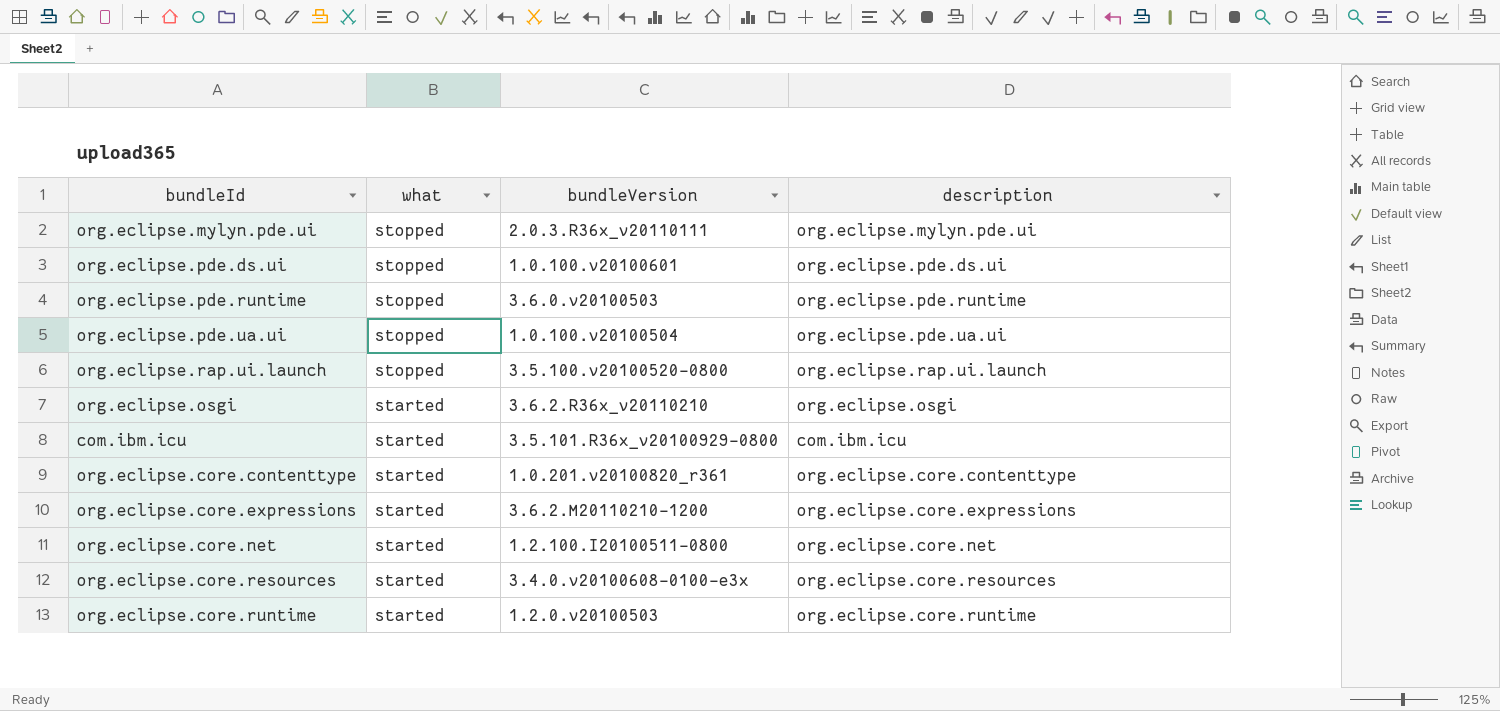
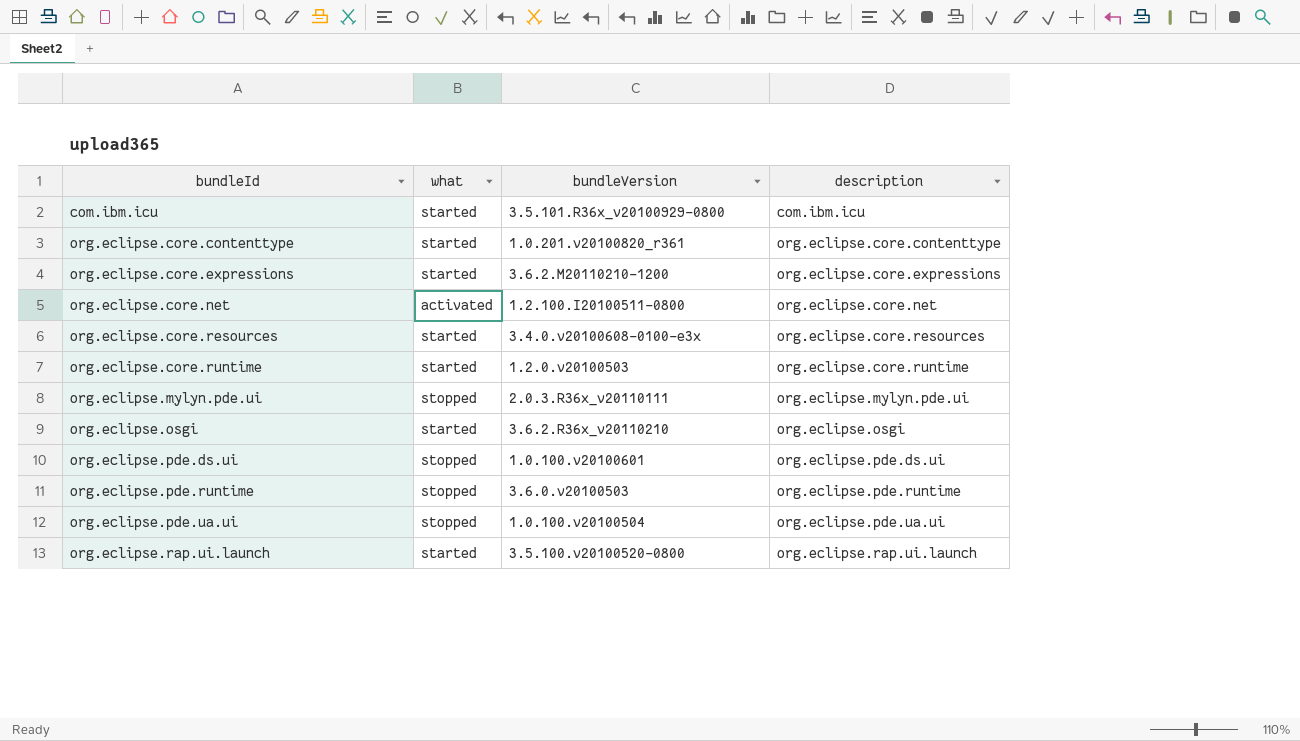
row order: what descending -> bundleId ascending
org.eclipse.core.net | what: started -> activated
org.eclipse.rap.ui.launch | what: stopped -> started

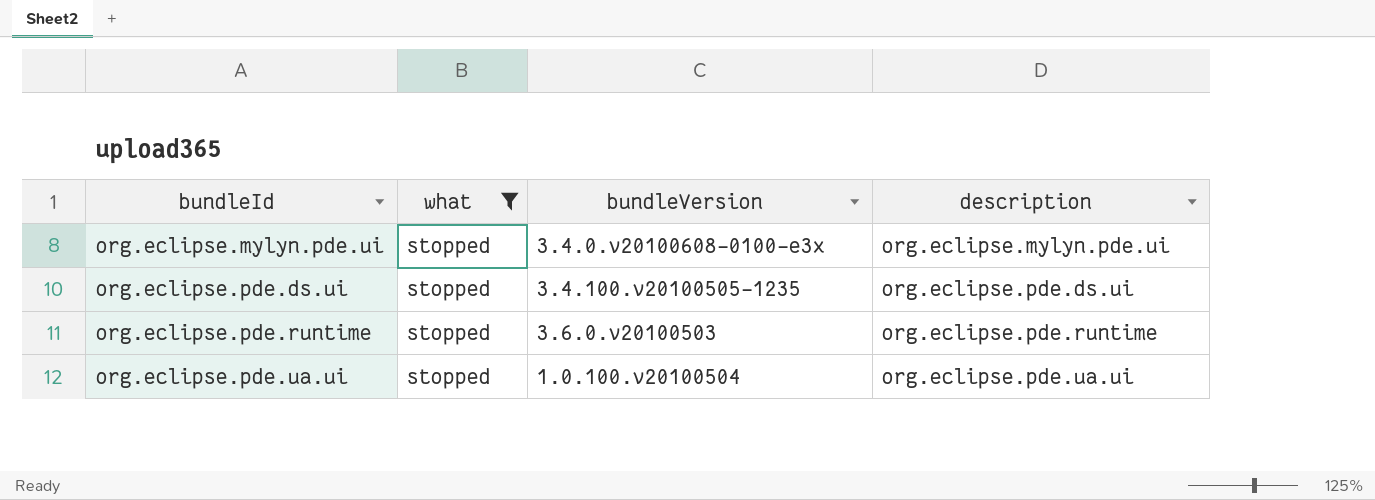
filter: none -> what = stopped
org.eclipse.mylyn.pde.ui | bundleVersion: 2.0.3.R36x_v20110111 -> 3.4.0.v20100608-0100-e3x
org.eclipse.pde.ds.ui | bundleVersion: 1.0.100.v20100601 -> 3.4.100.v20100505-1235

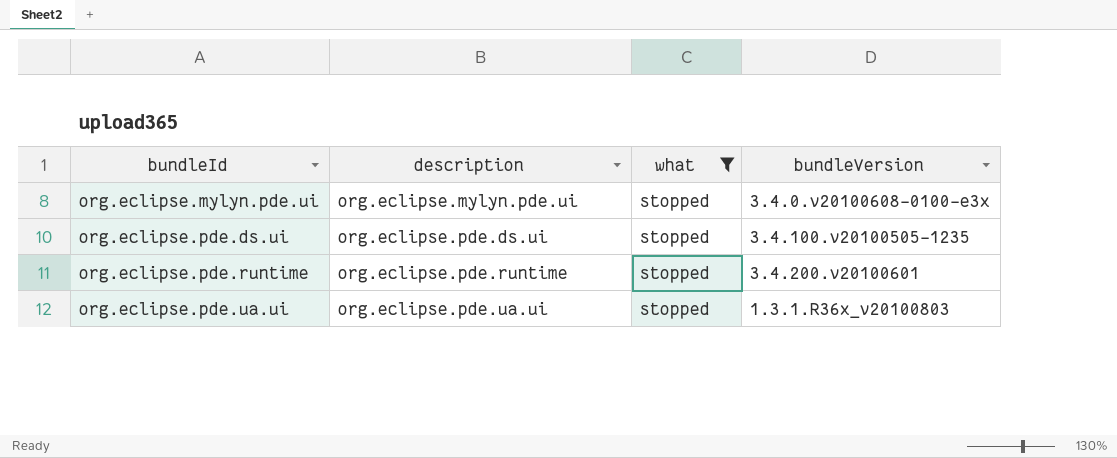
column description | position: 4 -> 2
org.eclipse.pde.runtime | bundleVersion: 3.6.0.v20100503 -> 3.4.200.v20100601
org.eclipse.pde.ua.ui | bundleVersion: 1.0.100.v20100504 -> 1.3.1.R36x_v20100803

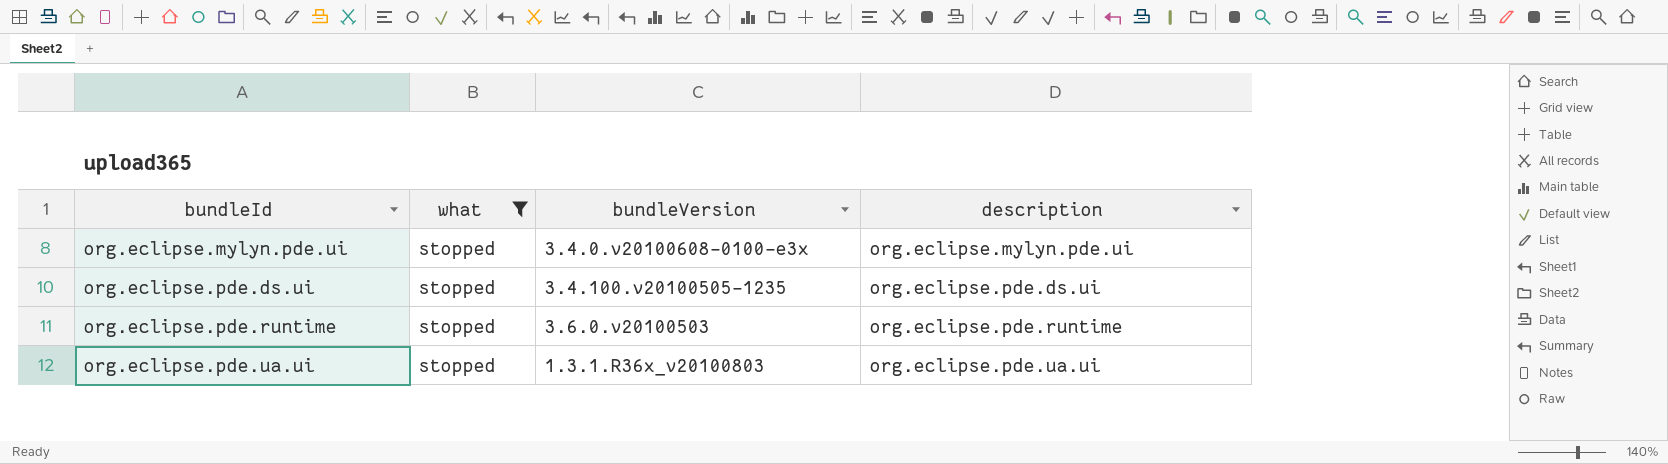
column description | position: 2 -> 4
org.eclipse.pde.runtime | bundleVersion: 3.4.200.v20100601 -> 3.6.0.v20100503

